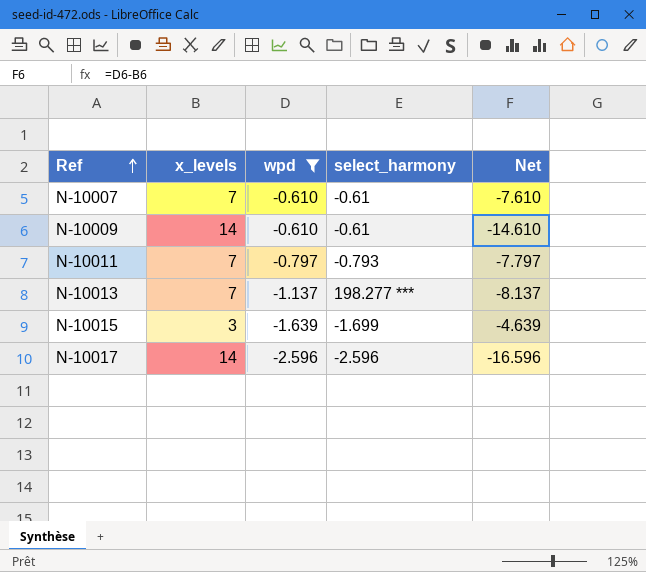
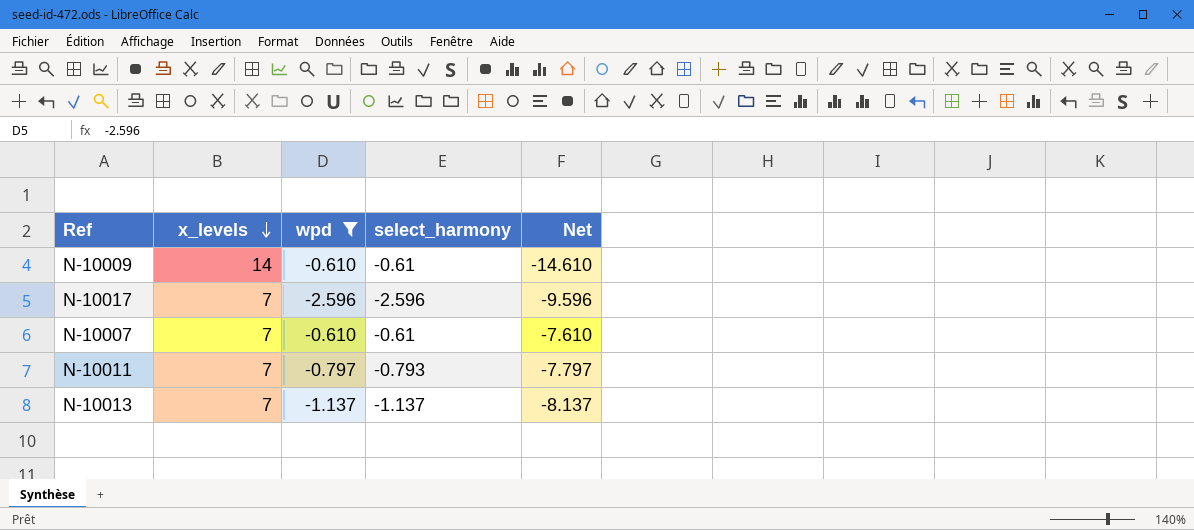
row order: Ref ascending -> x_levels descending
row N-10015: 3 | -1.639 | -1.699 | -4.639 -> none
N-10017 | x_levels: 14 -> 7
N-10017 | Net: -16.596 -> -9.596
N-10013 | select_harmony: 198.277 *** -> -1.137

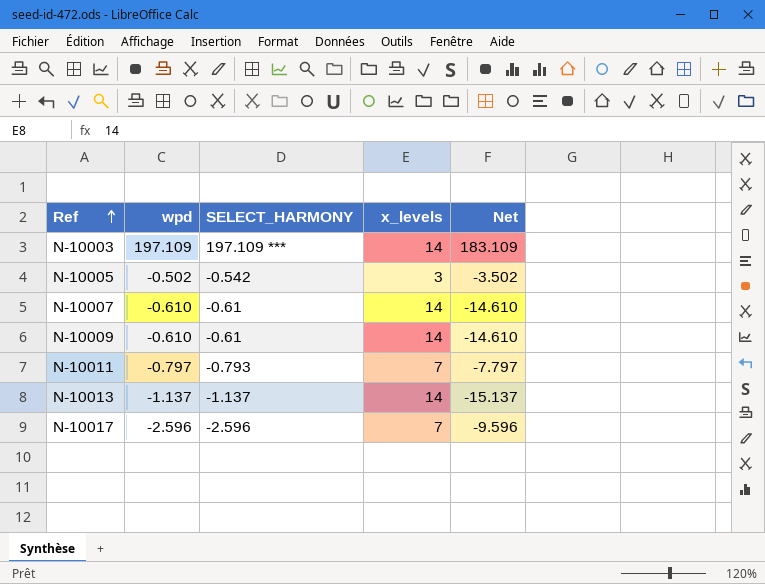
filter: wpd <= -0.610 -> none
row order: x_levels descending -> Ref ascending
column name: select_harmony -> SELECT_HARMONY
column x_levels | position: 2 -> 4
N-10007 | x_levels: 7 -> 14
N-10007 | Net: -7.610 -> -14.610
N-10013 | x_levels: 7 -> 14
N-10013 | Net: -8.137 -> -15.137

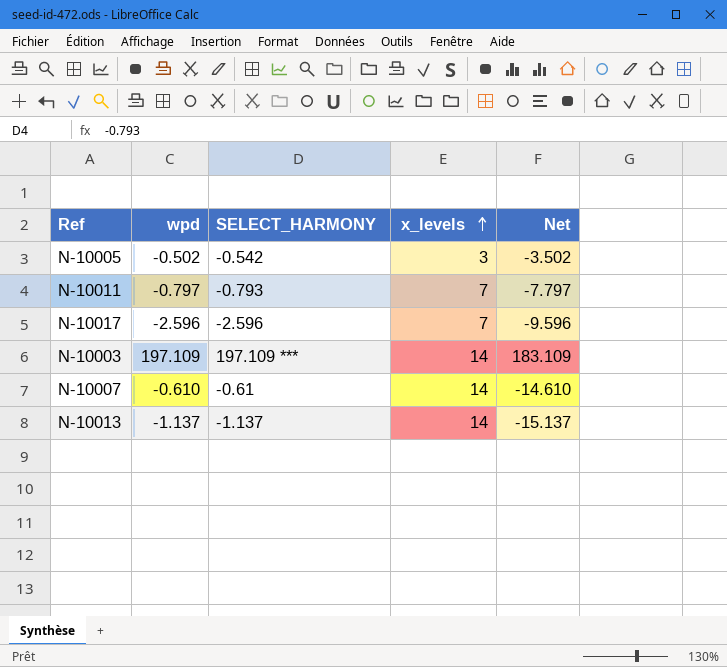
row order: Ref ascending -> x_levels ascending
row N-10009: -0.610 | -0.61 | 14 | -14.610 -> none

